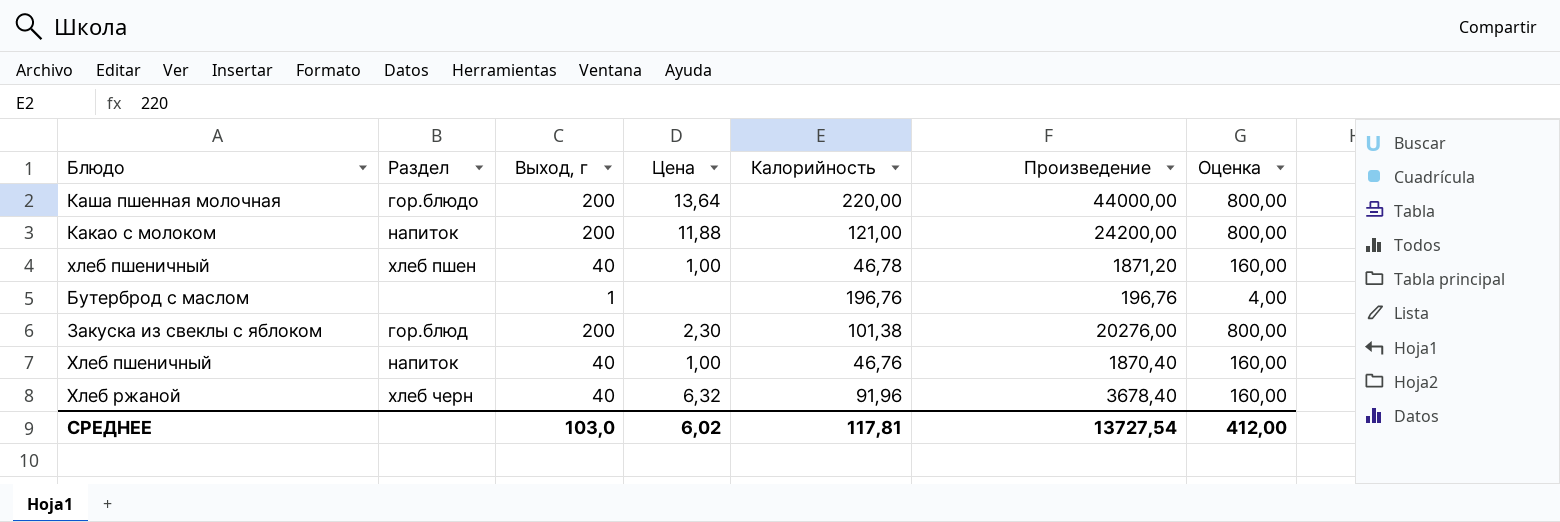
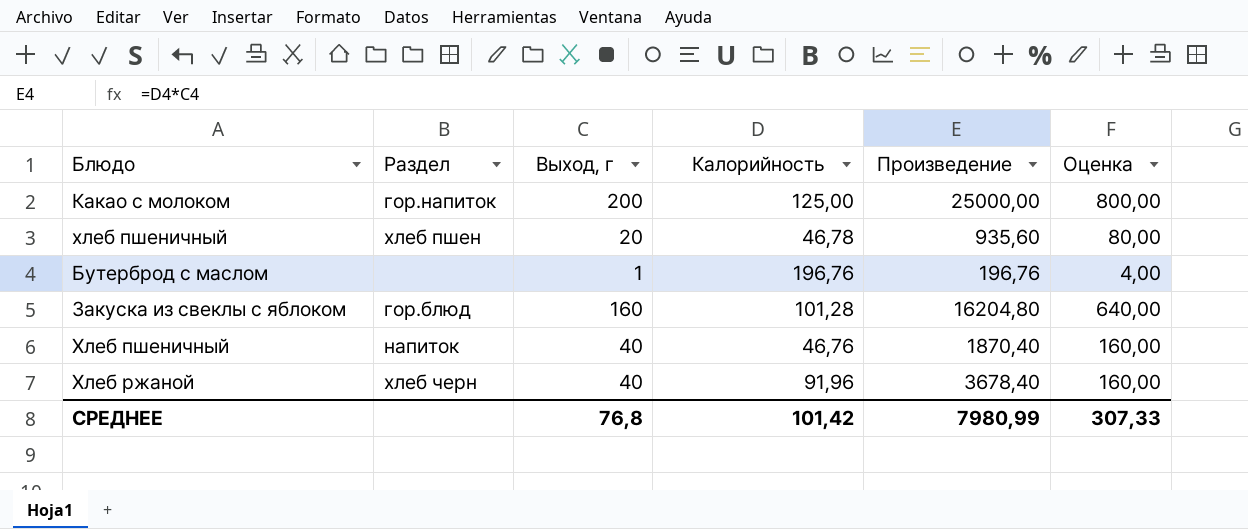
column Цена | position: 4 -> none
row Каша пшенная молочная: гор.блюдо | 200 | 13,64 | 220,00 | 44000,00 | 800,00 -> none
Какао с молоком | Раздел: напиток -> гор.напиток
Какао с молоком | Калорийность: 121,00 -> 125,00
Какао с молоком | Произведение: 24200,00 -> 25000,00
хлеб пшеничный | Выход, г: 40 -> 20
хлеб пшеничный | Произведение: 1871,20 -> 935,60
хлеб пшеничный | Оценка: 160,00 -> 80,00
Закуска из свеклы с яблоком | Выход, г: 200 -> 160
Закуска из свеклы с яблоком | Калорийность: 101,38 -> 101,28
Закуска из свеклы с яблоком | Произведение: 20276,00 -> 16204,80
Закуска из свеклы с яблоком | Оценка: 800,00 -> 640,00
СРЕДНЕЕ | Выход, г: 103,0 -> 76,8
СРЕДНЕЕ | Калорийность: 117,81 -> 101,42
СРЕДНЕЕ | Произведение: 13727,54 -> 7980,99
СРЕДНЕЕ | Оценка: 412,00 -> 307,33

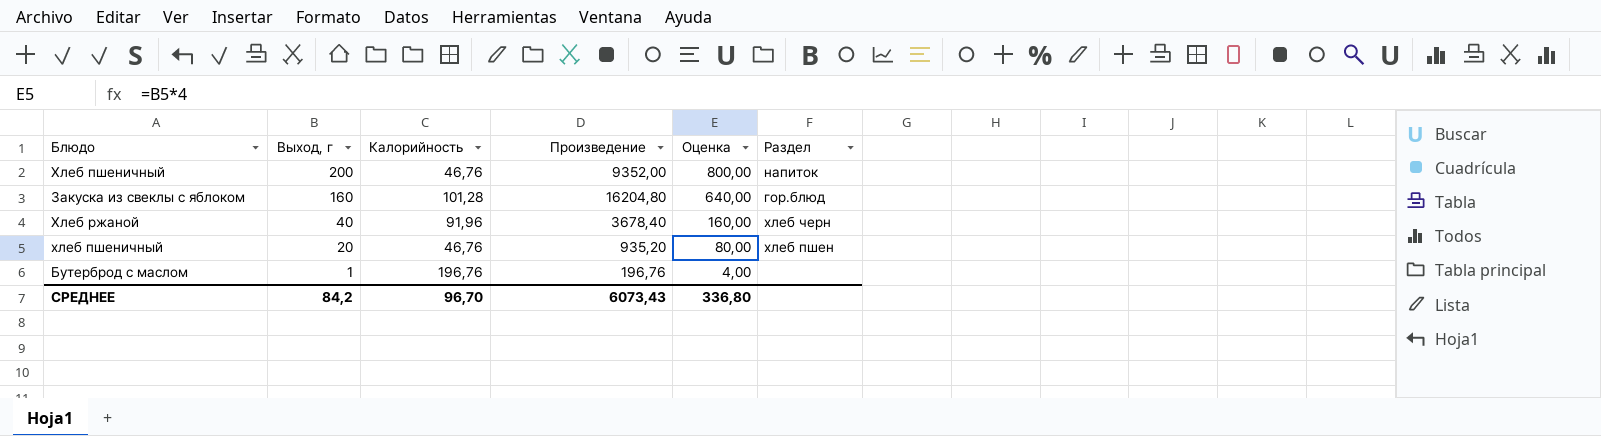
row order: none -> Выход, г descending
column Раздел | position: 2 -> 6
row Какао с молоком: гор.напиток | 200 | 125,00 | 25000,00 | 800,00 -> none
Хлеб пшеничный | Выход, г: 40 -> 200
Хлеб пшеничный | Произведение: 1870,40 -> 9352,00
Хлеб пшеничный | Оценка: 160,00 -> 800,00
хлеб пшеничный | Калорийность: 46,78 -> 46,76
хлеб пшеничный | Произведение: 935,60 -> 935,20
СРЕДНЕЕ | Выход, г: 76,8 -> 84,2
СРЕДНЕЕ | Калорийность: 101,42 -> 96,70
СРЕДНЕЕ | Произведение: 7980,99 -> 6073,43
СРЕДНЕЕ | Оценка: 307,33 -> 336,80

